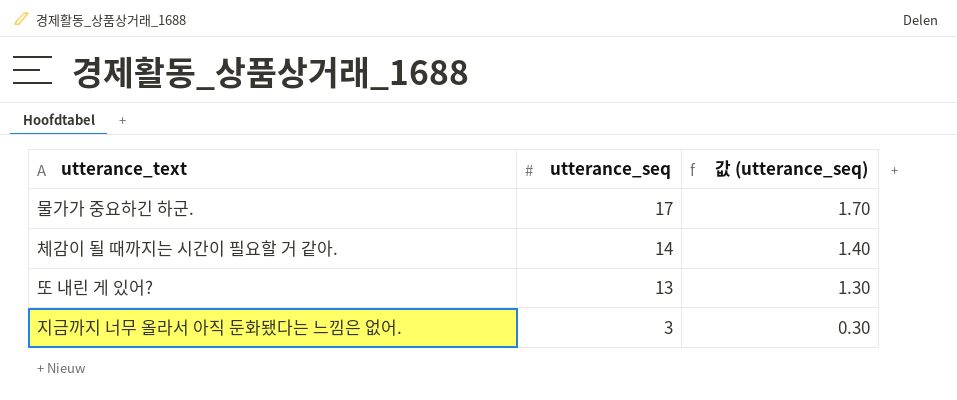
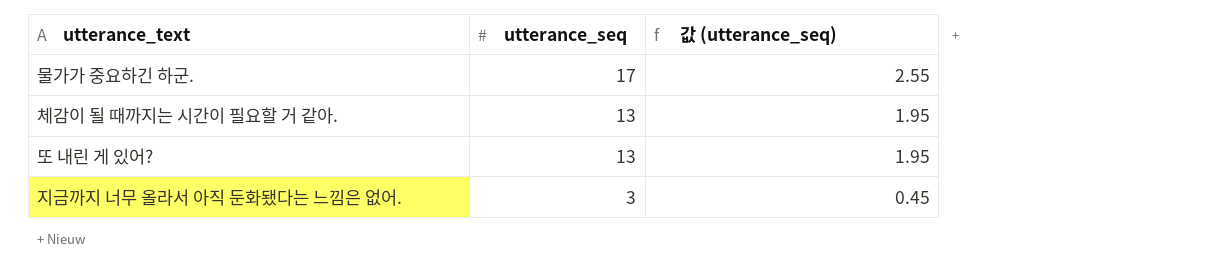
column 값 (utterance_seq) | formula: [utterance_seq] * 0.1 -> [utterance_seq] * 0.15
체감이 될 때까지는 시간이 필요할 거 같아. | utterance_seq: 14 -> 13

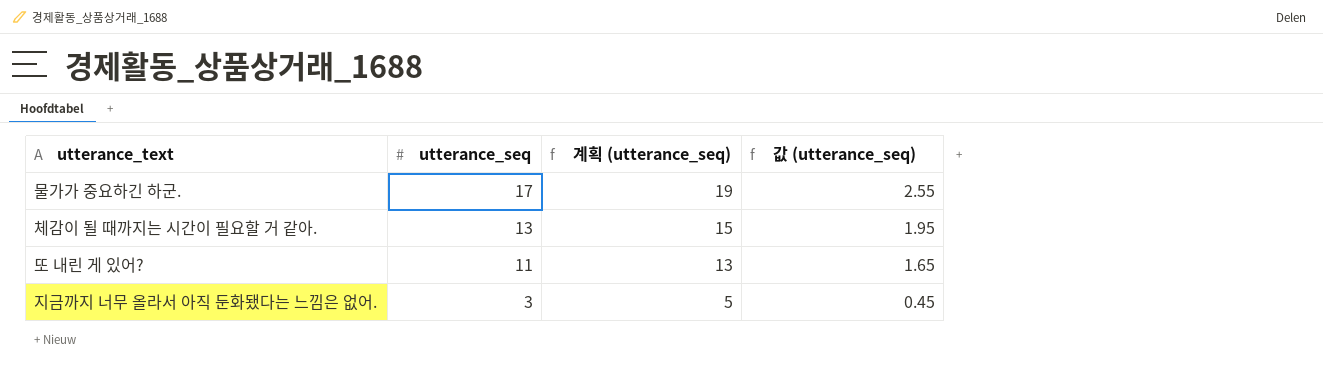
column 계획 (utterance_seq) | formula: none -> [utterance_seq] + 2
또 내린 게 있어? | utterance_seq: 13 -> 11
또 내린 게 있어? | 값 (utterance_seq): 1.95 -> 1.65

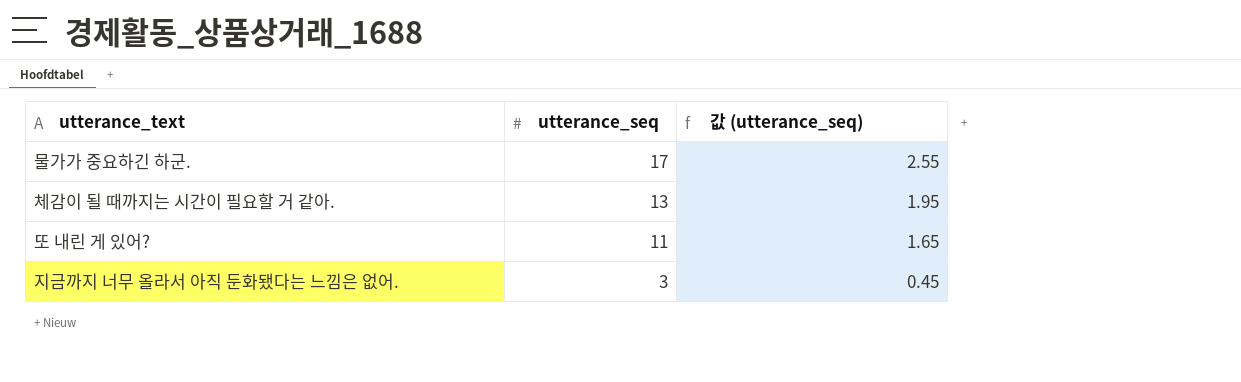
column 계획 (utterance_seq) | formula: [utterance_seq] + 2 -> none

